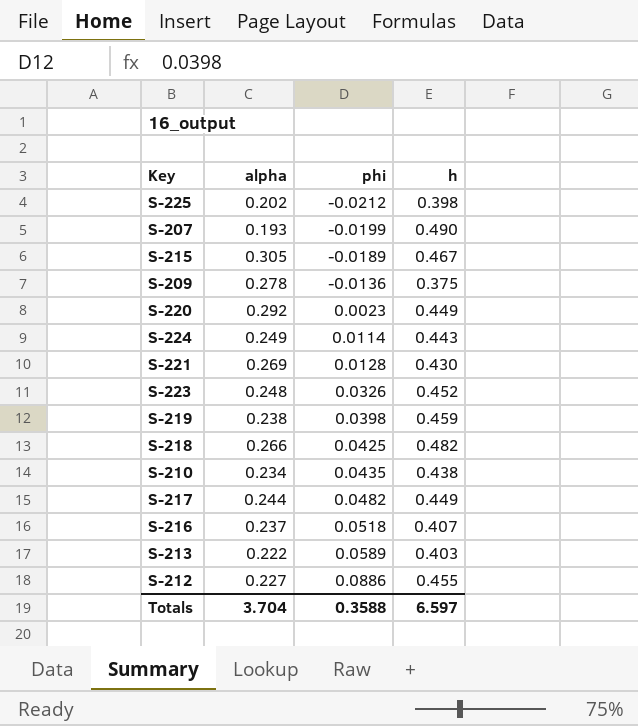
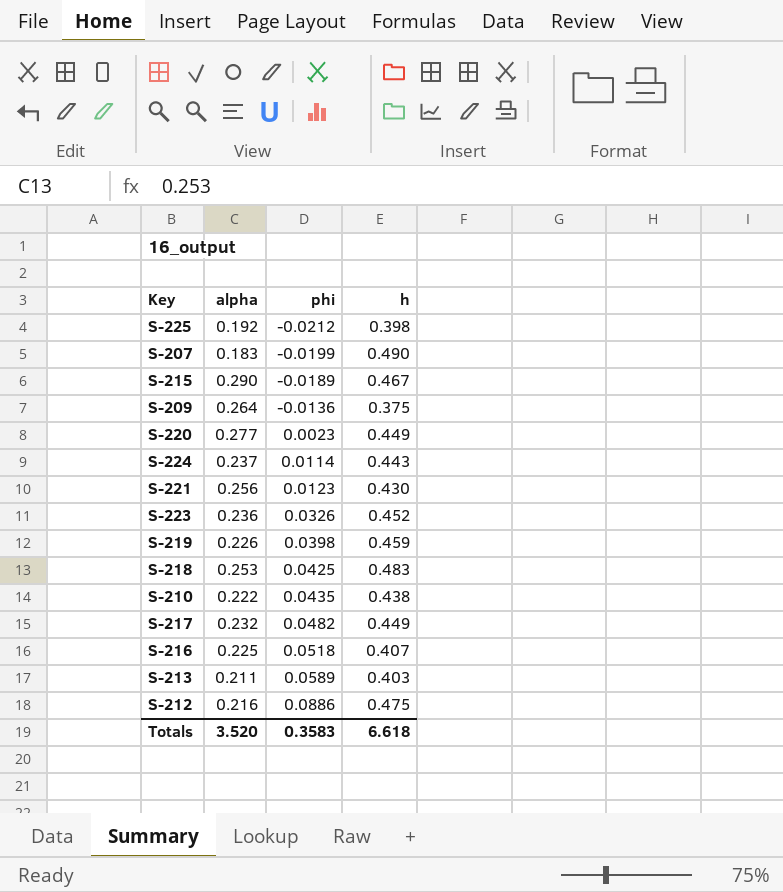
S-225 | alpha: 0.202 -> 0.192
S-207 | alpha: 0.193 -> 0.183
S-215 | alpha: 0.305 -> 0.290
S-209 | alpha: 0.278 -> 0.264
S-220 | alpha: 0.292 -> 0.277
S-224 | alpha: 0.249 -> 0.237
S-221 | alpha: 0.269 -> 0.256
S-221 | phi: 0.0128 -> 0.0123
S-223 | alpha: 0.248 -> 0.236
S-219 | alpha: 0.238 -> 0.226
S-218 | alpha: 0.266 -> 0.253
S-218 | h: 0.482 -> 0.483
S-210 | alpha: 0.234 -> 0.222
S-217 | alpha: 0.244 -> 0.232
S-216 | alpha: 0.237 -> 0.225
S-213 | alpha: 0.222 -> 0.211
S-212 | alpha: 0.227 -> 0.216
S-212 | h: 0.455 -> 0.475
Totals | alpha: 3.704 -> 3.520
Totals | phi: 0.3588 -> 0.3583
Totals | h: 6.597 -> 6.618

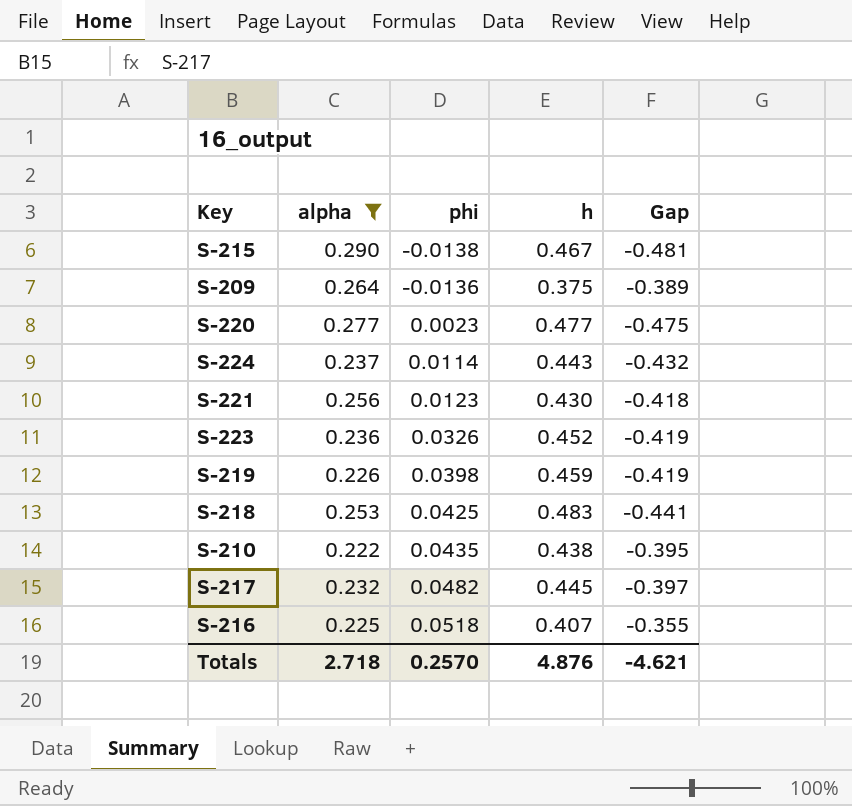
filter: none -> alpha >= 0.222
column Gap | formula: none -> [phi] - [h]
S-215 | phi: -0.0189 -> -0.0138
S-220 | h: 0.449 -> 0.477
S-217 | h: 0.449 -> 0.445
Totals | alpha: 3.520 -> 2.718
Totals | phi: 0.3583 -> 0.2570
Totals | h: 6.618 -> 4.876

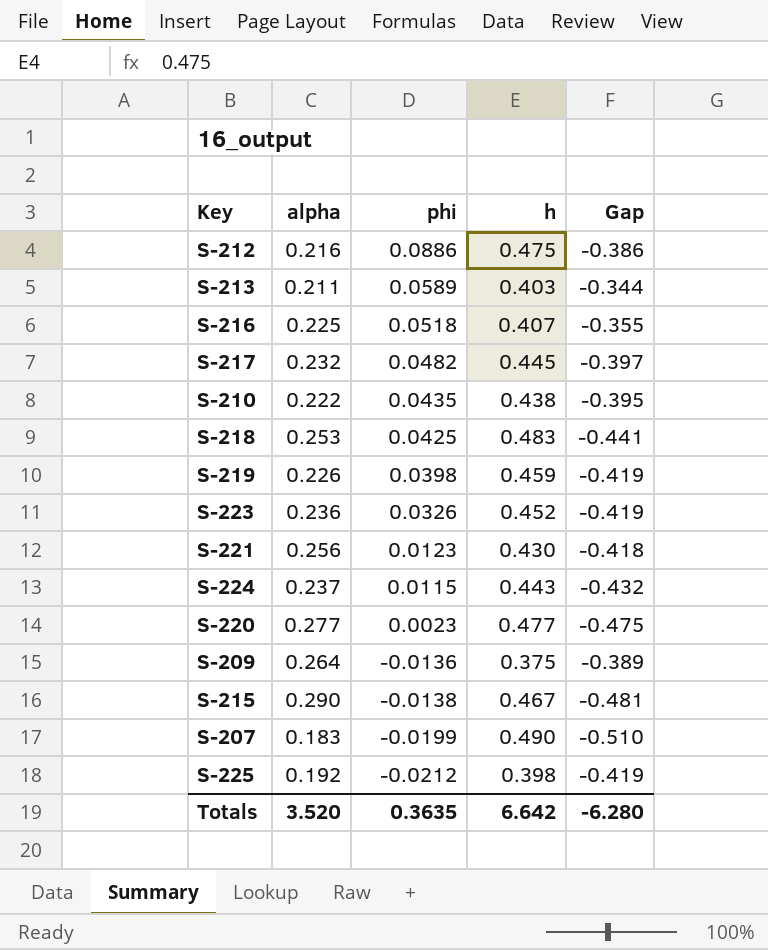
filter: alpha >= 0.222 -> none
row order: phi ascending -> phi descending
S-224 | phi: 0.0114 -> 0.0115
Totals | alpha: 2.718 -> 3.520
Totals | phi: 0.2570 -> 0.3635
Totals | h: 4.876 -> 6.642
Totals | Gap: -4.621 -> -6.280

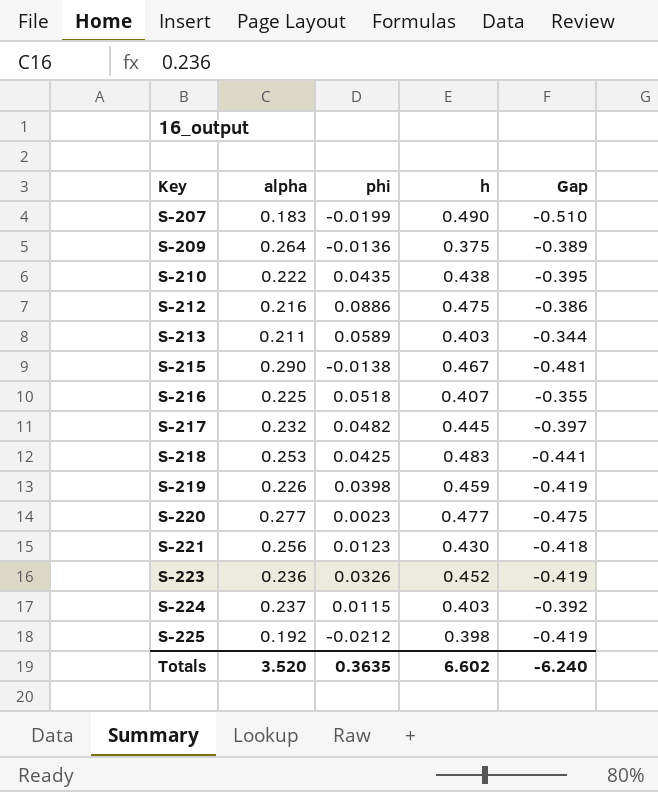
row order: phi descending -> Key ascending
S-224 | h: 0.443 -> 0.403
S-224 | Gap: -0.432 -> -0.392
Totals | h: 6.642 -> 6.602
Totals | Gap: -6.280 -> -6.240

